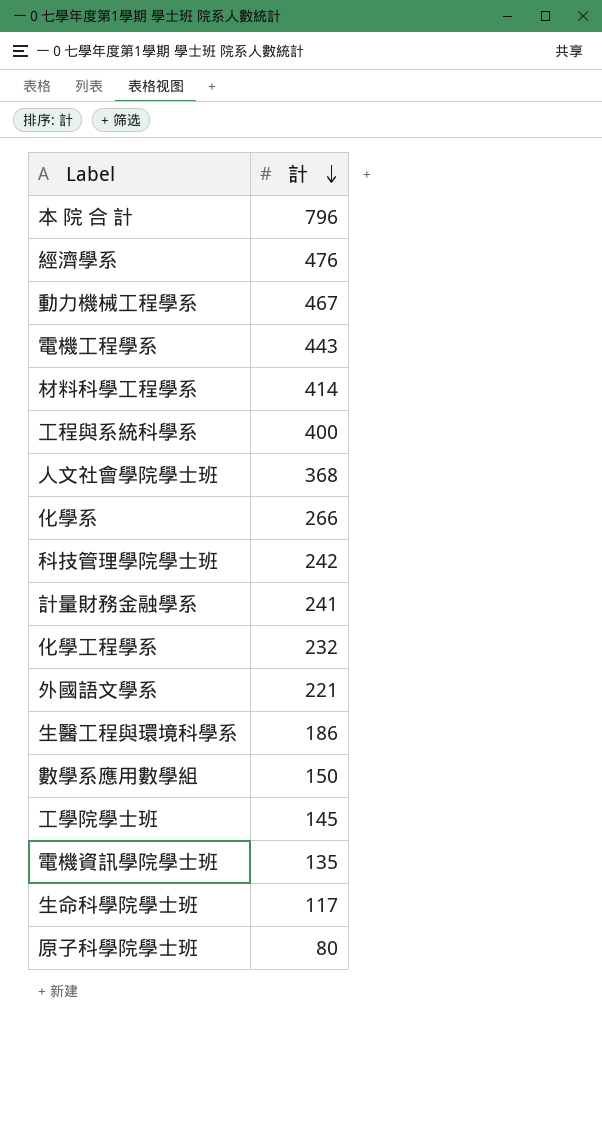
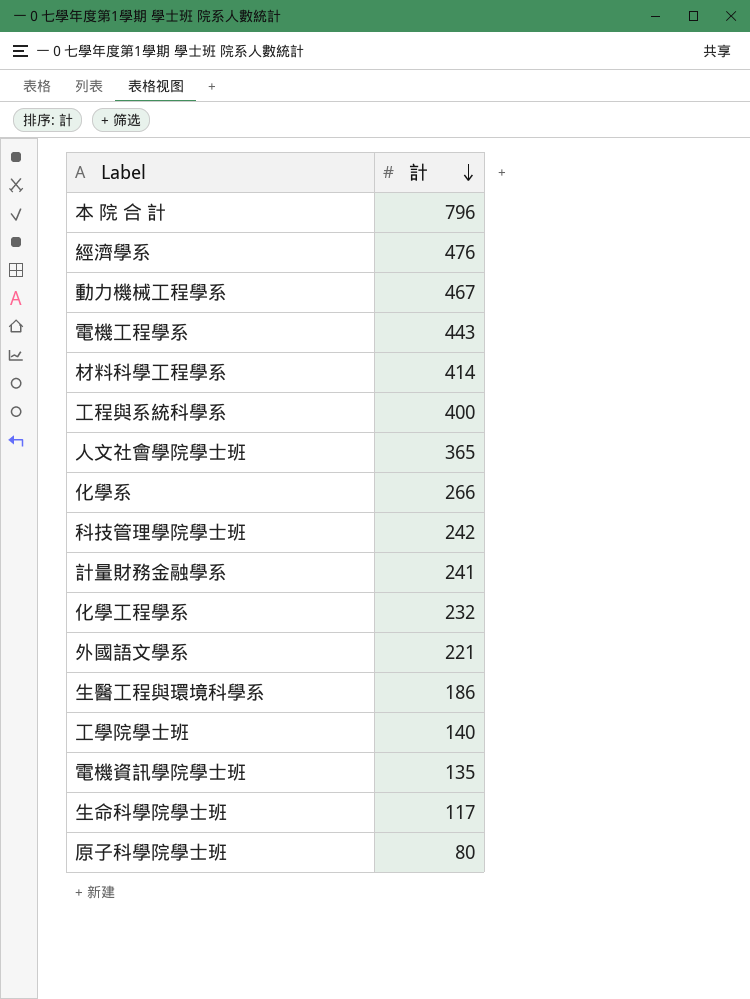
row 數學系應用數學組: 150 -> none
人文社會學院學士班 | 計: 368 -> 365
工學院學士班 | 計: 145 -> 140

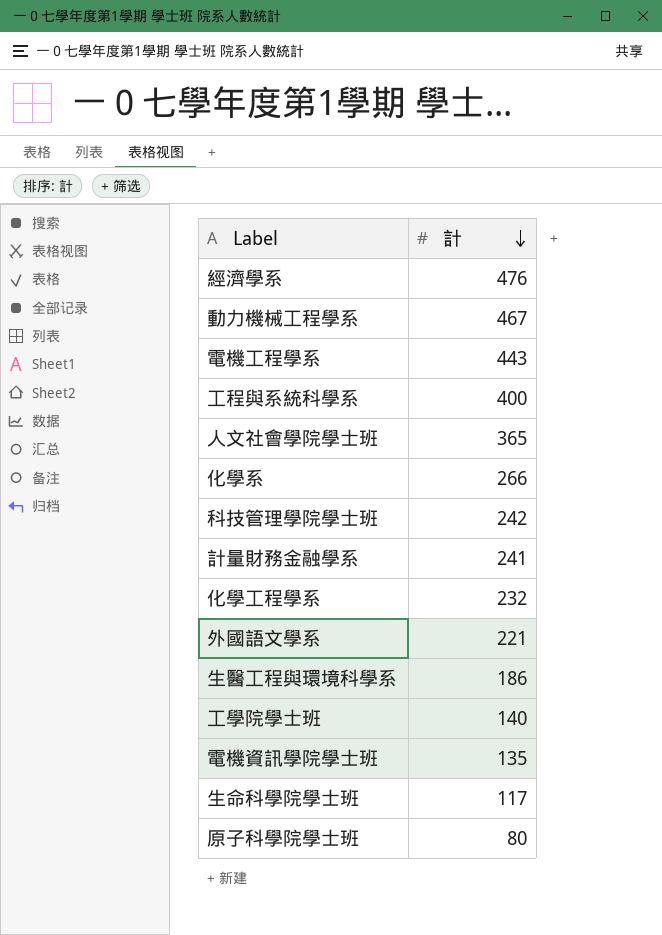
row 本 院 合 計: 796 -> none
row 材料科學工程學系: 414 -> none

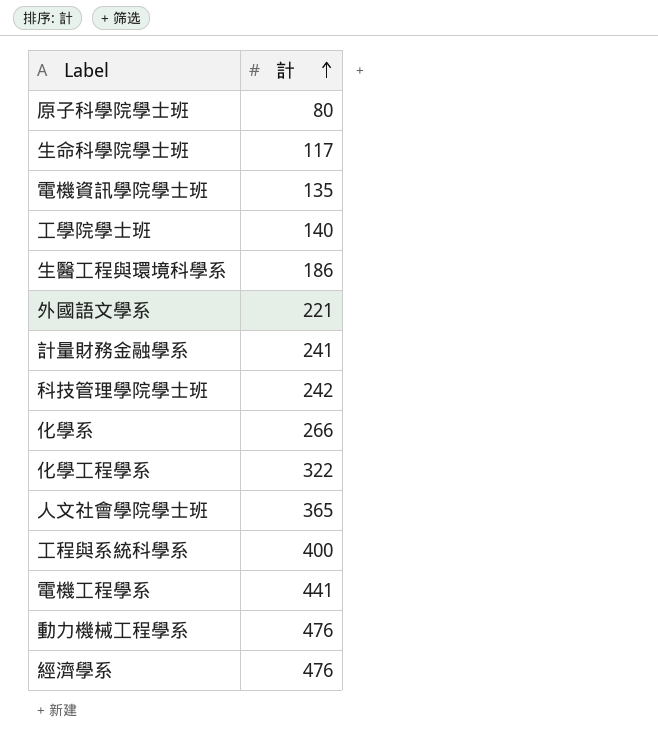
row order: 計 descending -> 計 ascending
化學工程學系 | 計: 232 -> 322
電機工程學系 | 計: 443 -> 441
動力機械工程學系 | 計: 467 -> 476

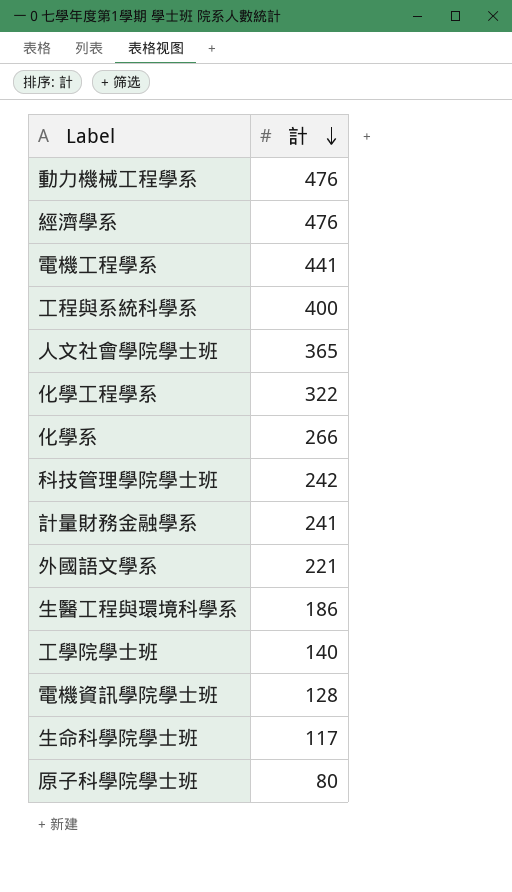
row order: 計 ascending -> 計 descending
電機資訊學院學士班 | 計: 135 -> 128

